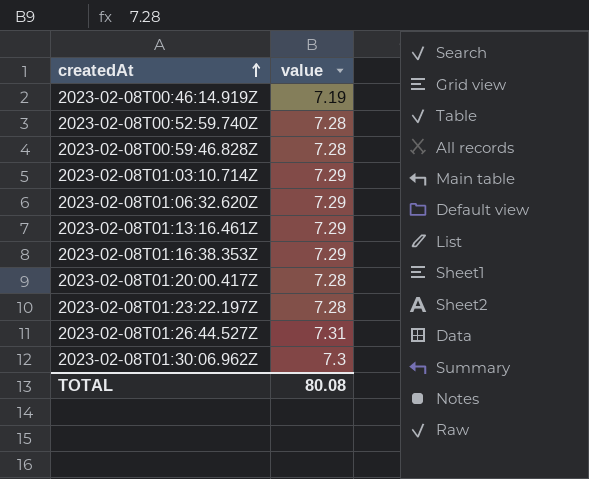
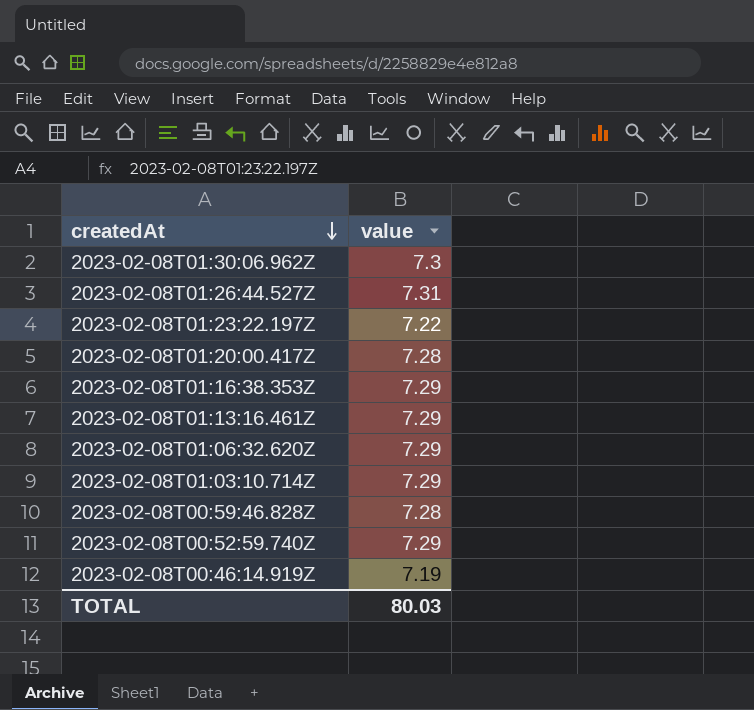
row order: createdAt ascending -> createdAt descending
2023-02-08T01:23:22.197Z | value: 7.28 -> 7.22
2023-02-08T00:52:59.740Z | value: 7.28 -> 7.29
TOTAL | value: 80.08 -> 80.03

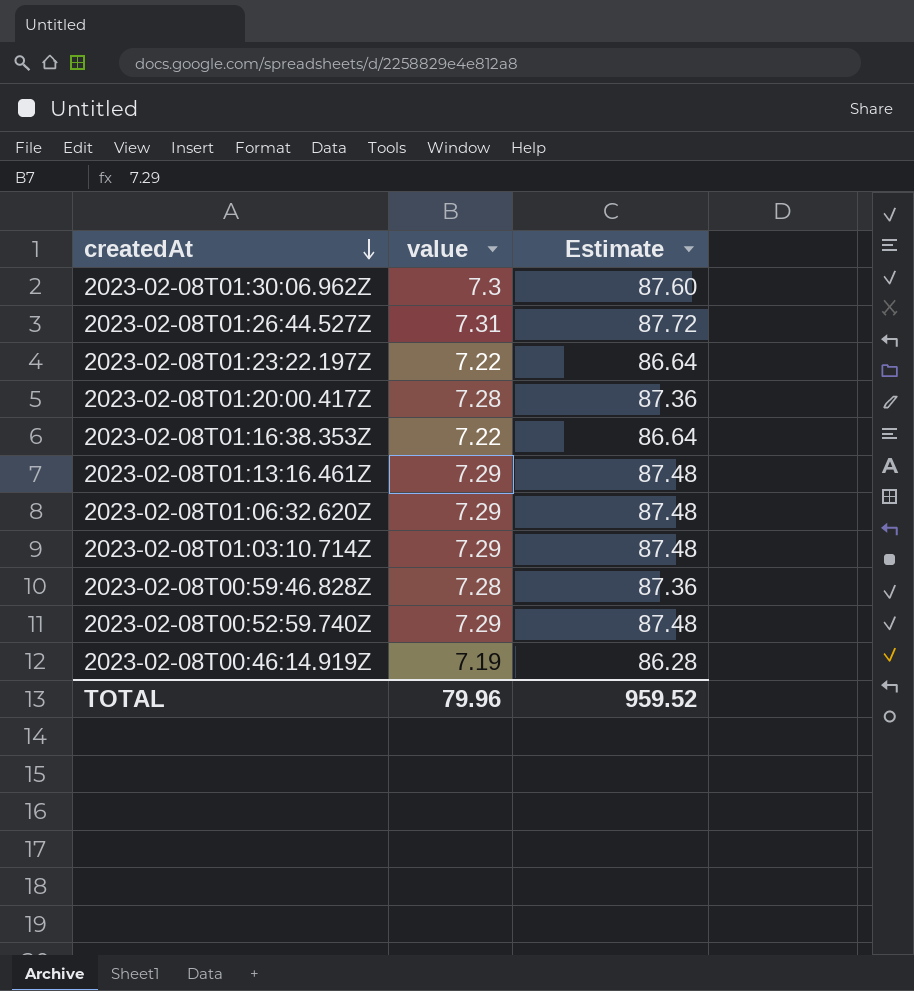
column Estimate | formula: none -> [value] * 12
2023-02-08T01:16:38.353Z | value: 7.29 -> 7.22
TOTAL | value: 80.03 -> 79.96

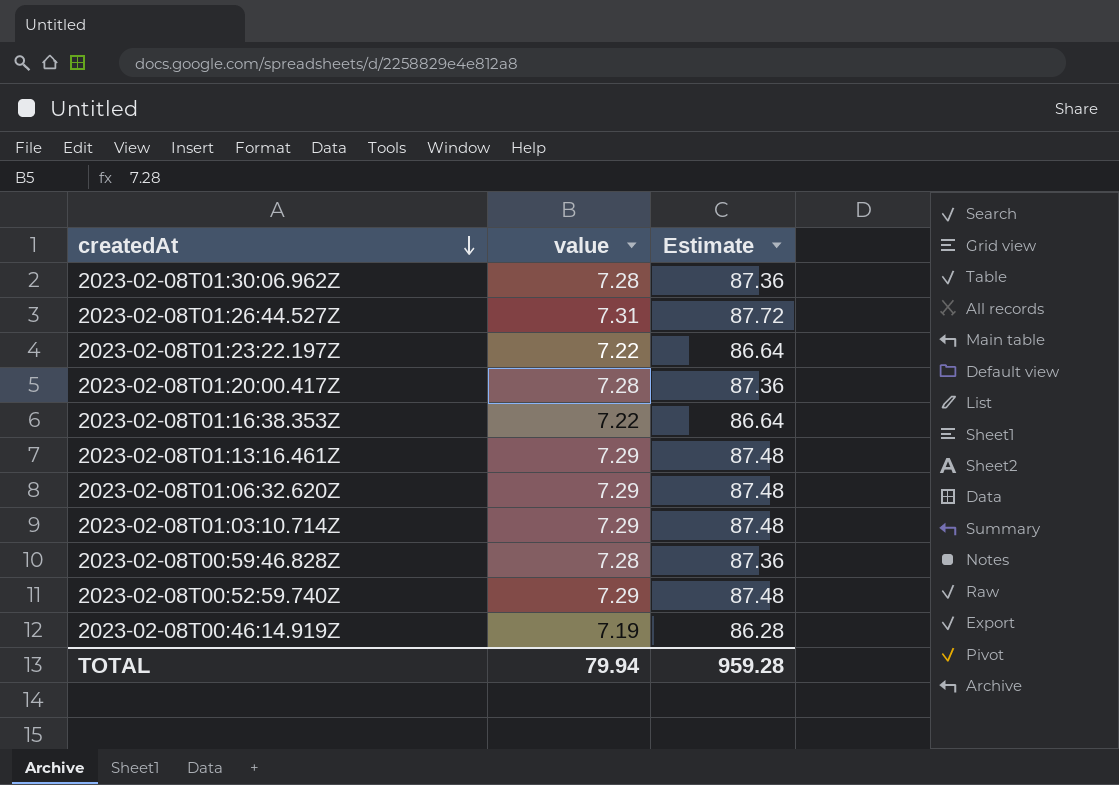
2023-02-08T01:30:06.962Z | value: 7.3 -> 7.28
2023-02-08T01:30:06.962Z | Estimate: 87.60 -> 87.36
TOTAL | value: 79.96 -> 79.94
TOTAL | Estimate: 959.52 -> 959.28

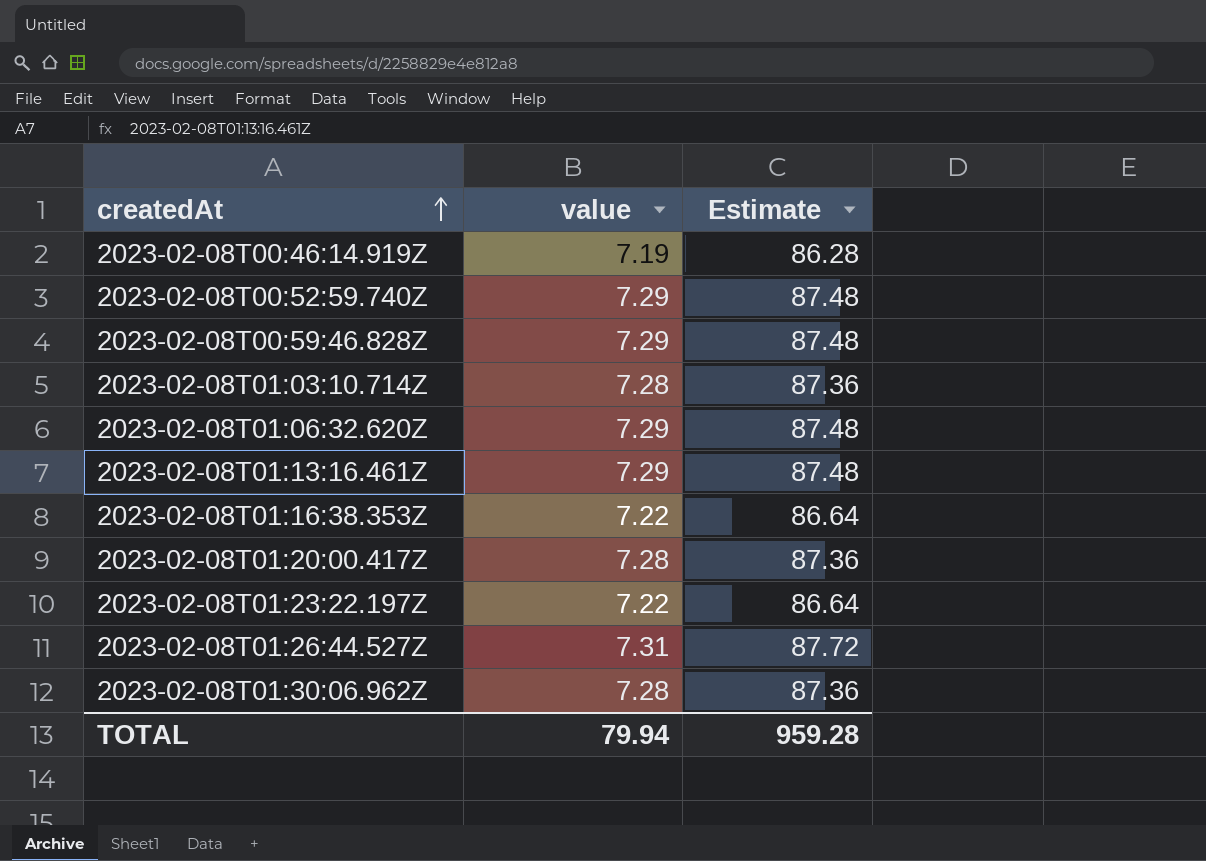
row order: createdAt descending -> createdAt ascending
2023-02-08T00:59:46.828Z | value: 7.28 -> 7.29
2023-02-08T00:59:46.828Z | Estimate: 87.36 -> 87.48
2023-02-08T01:03:10.714Z | value: 7.29 -> 7.28
2023-02-08T01:03:10.714Z | Estimate: 87.48 -> 87.36

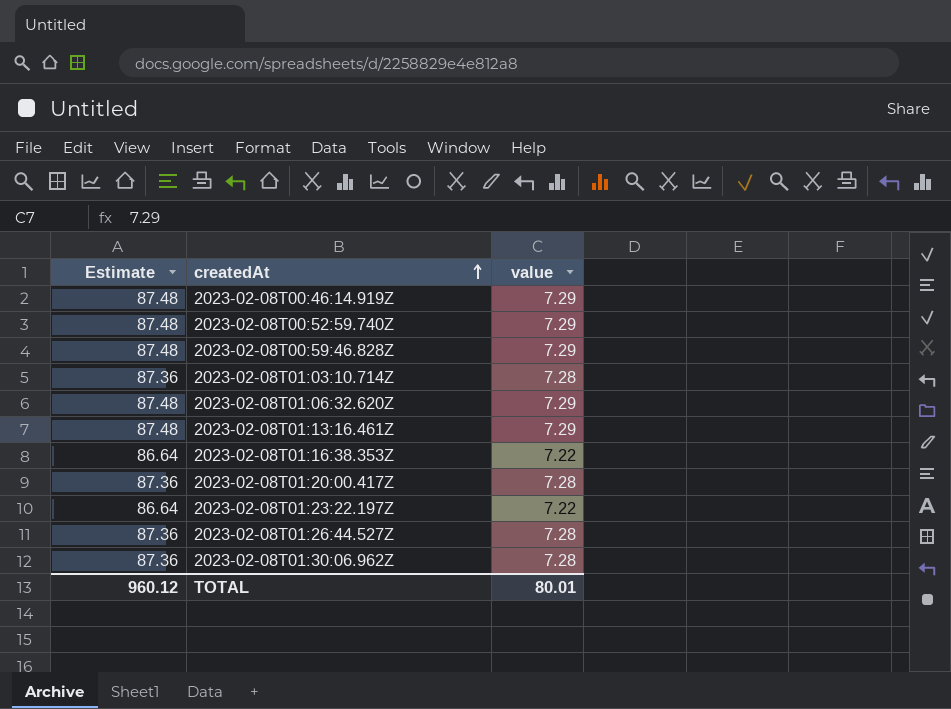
column Estimate | position: 3 -> 1
2023-02-08T00:46:14.919Z | Estimate: 86.28 -> 87.48
2023-02-08T00:46:14.919Z | value: 7.19 -> 7.29
2023-02-08T01:26:44.527Z | Estimate: 87.72 -> 87.36
2023-02-08T01:26:44.527Z | value: 7.31 -> 7.28
TOTAL | Estimate: 959.28 -> 960.12
TOTAL | value: 79.94 -> 80.01

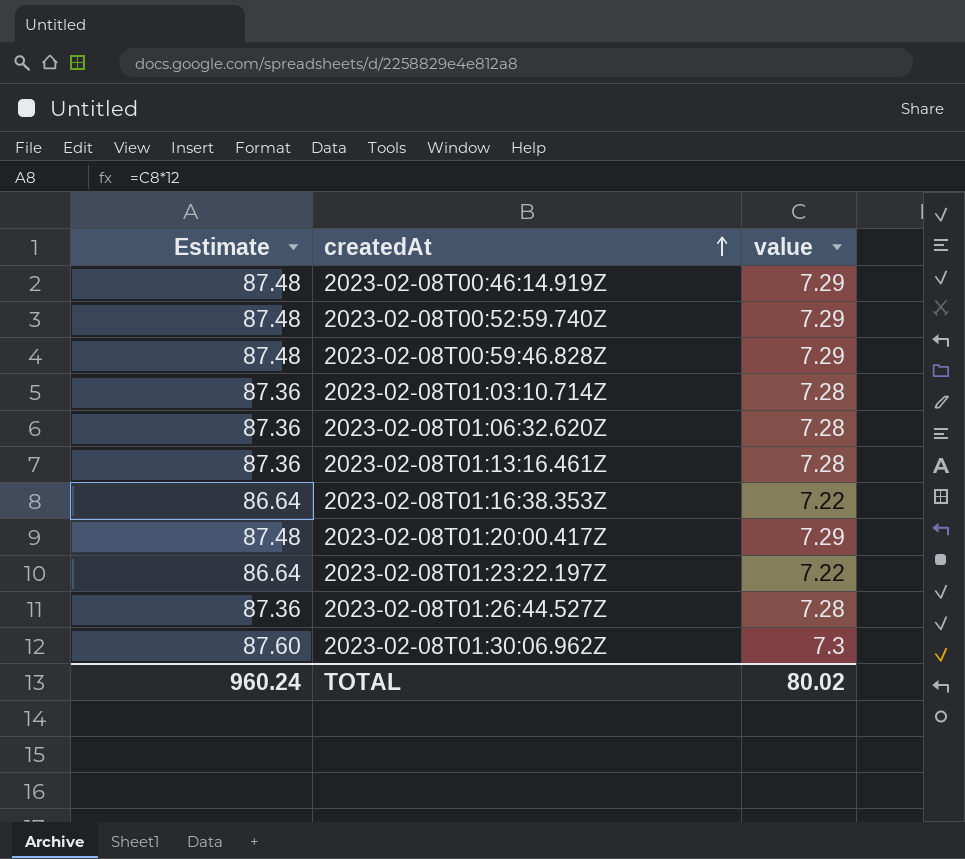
2023-02-08T01:06:32.620Z | Estimate: 87.48 -> 87.36
2023-02-08T01:06:32.620Z | value: 7.29 -> 7.28
2023-02-08T01:13:16.461Z | Estimate: 87.48 -> 87.36
2023-02-08T01:13:16.461Z | value: 7.29 -> 7.28
2023-02-08T01:20:00.417Z | Estimate: 87.36 -> 87.48
2023-02-08T01:20:00.417Z | value: 7.28 -> 7.29
2023-02-08T01:30:06.962Z | Estimate: 87.36 -> 87.60
2023-02-08T01:30:06.962Z | value: 7.28 -> 7.3
TOTAL | Estimate: 960.12 -> 960.24
TOTAL | value: 80.01 -> 80.02

